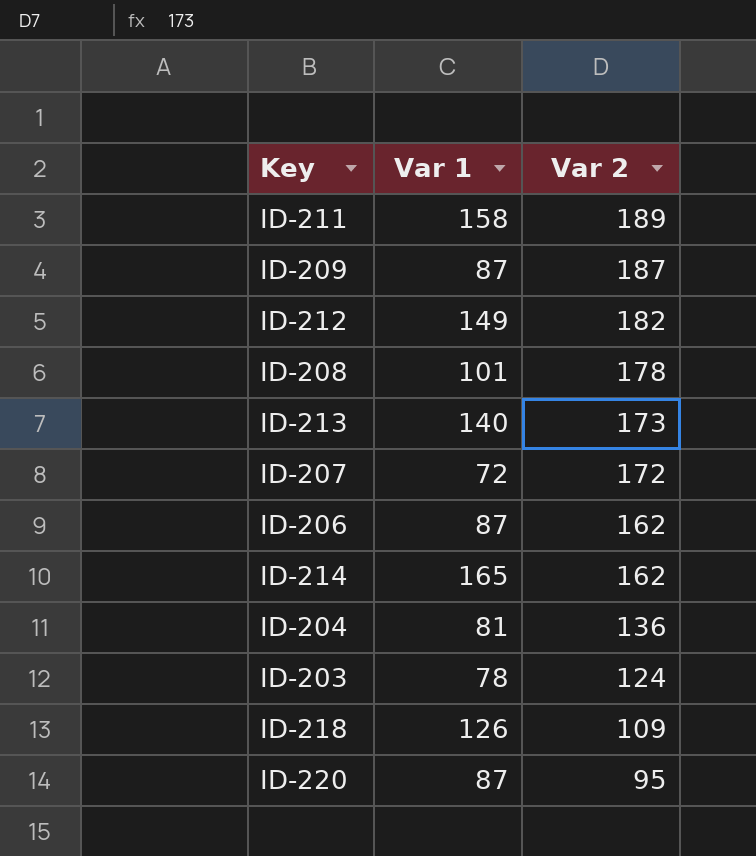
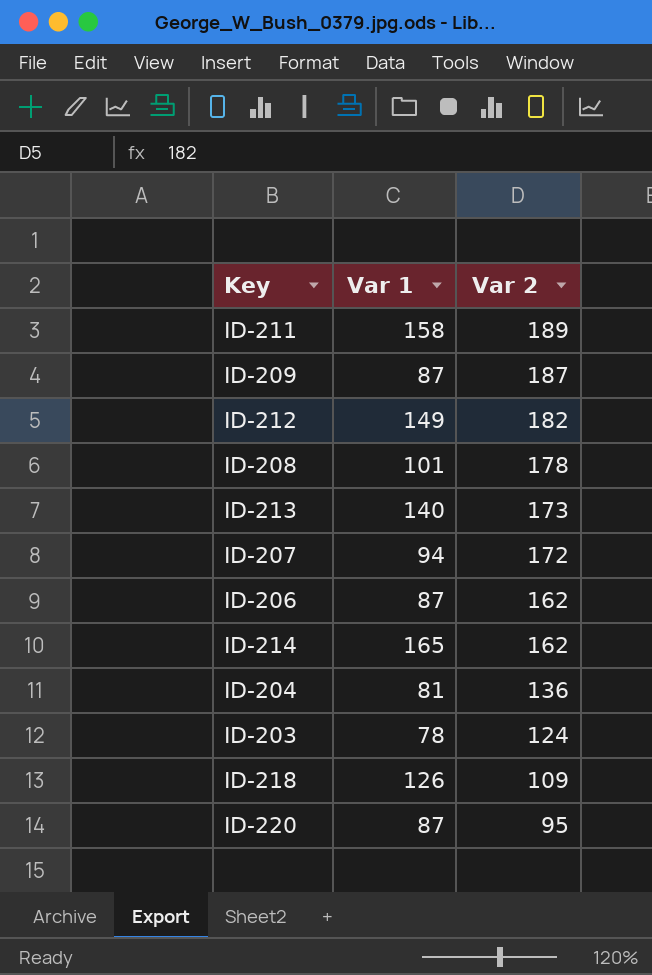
ID-207 | Var 1: 72 -> 94

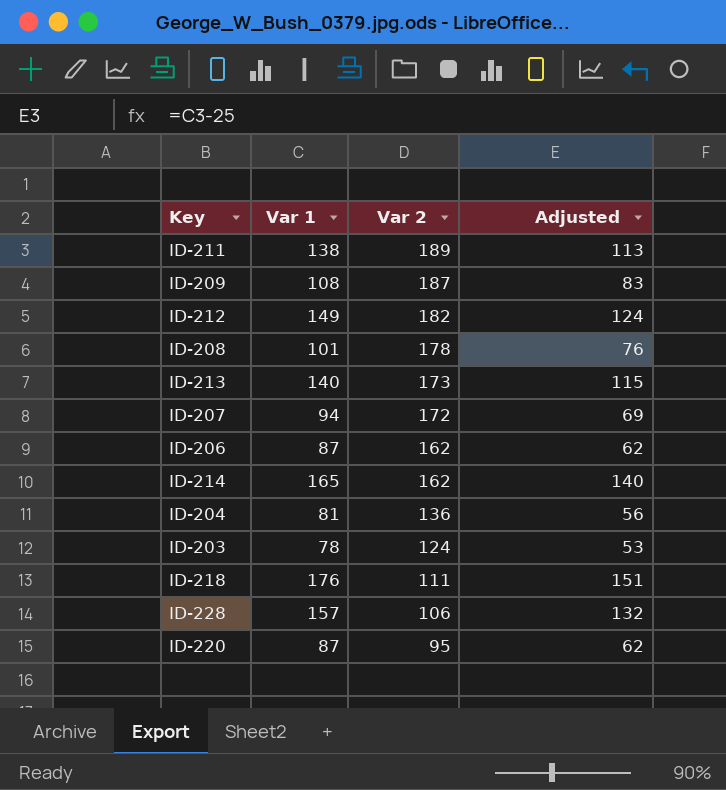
column Adjusted | formula: none -> [Var 1] - 25
ID-211 | Var 1: 158 -> 138
ID-209 | Var 1: 87 -> 108
ID-218 | Var 1: 126 -> 176
ID-218 | Var 2: 109 -> 111
row ID-228: none -> 157 | 106 | 132

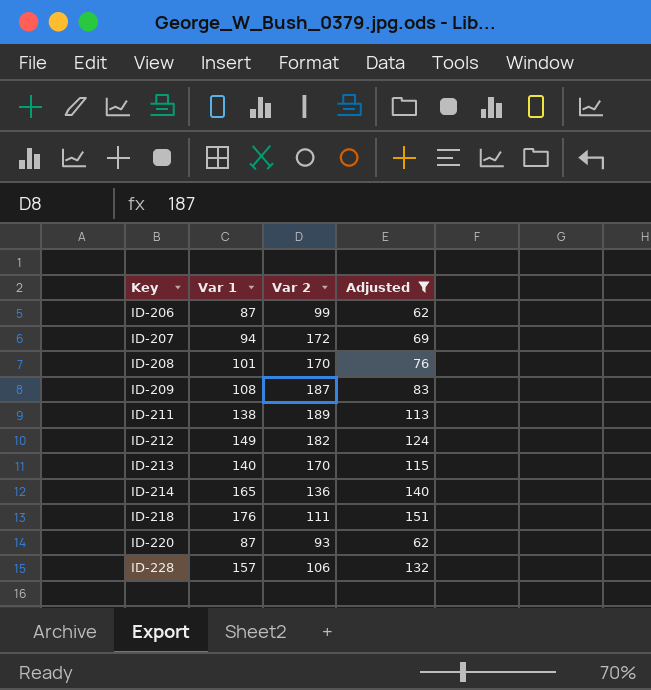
filter: none -> Adjusted >= 62
row order: Var 2 descending -> Key ascending
ID-206 | Var 2: 162 -> 99
ID-208 | Var 2: 178 -> 170
ID-213 | Var 2: 173 -> 170
ID-214 | Var 2: 162 -> 136
ID-220 | Var 2: 95 -> 93

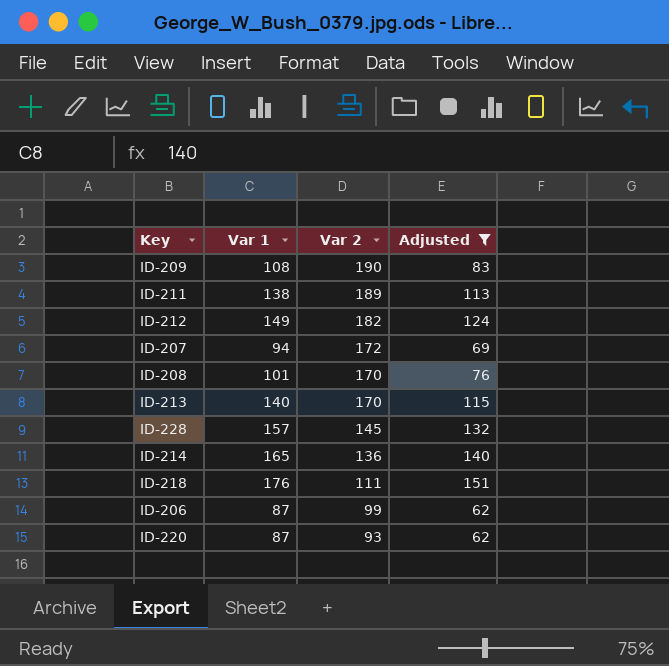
row order: Key ascending -> Var 2 descending
ID-209 | Var 2: 187 -> 190
ID-228 | Var 2: 106 -> 145

